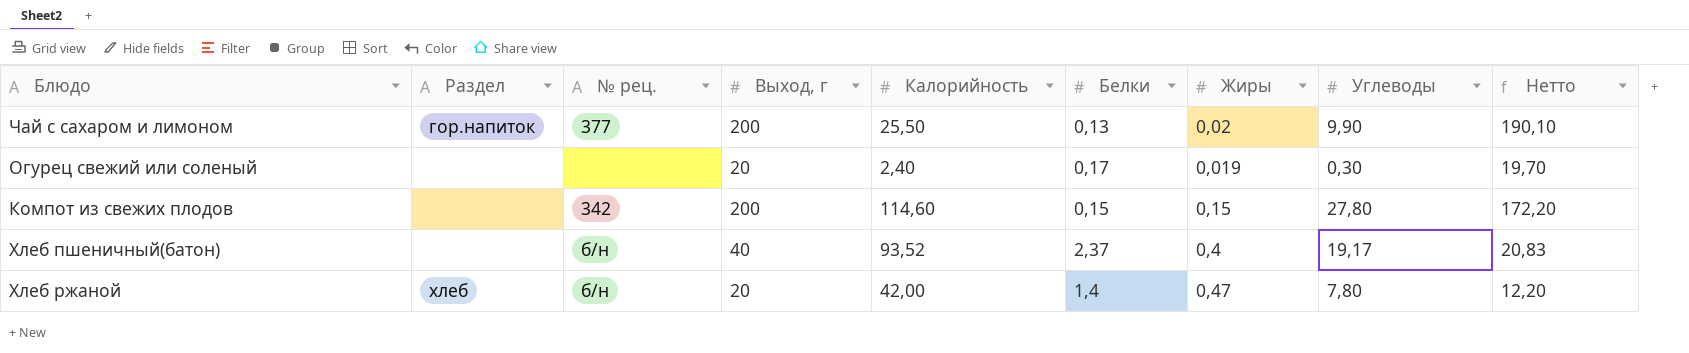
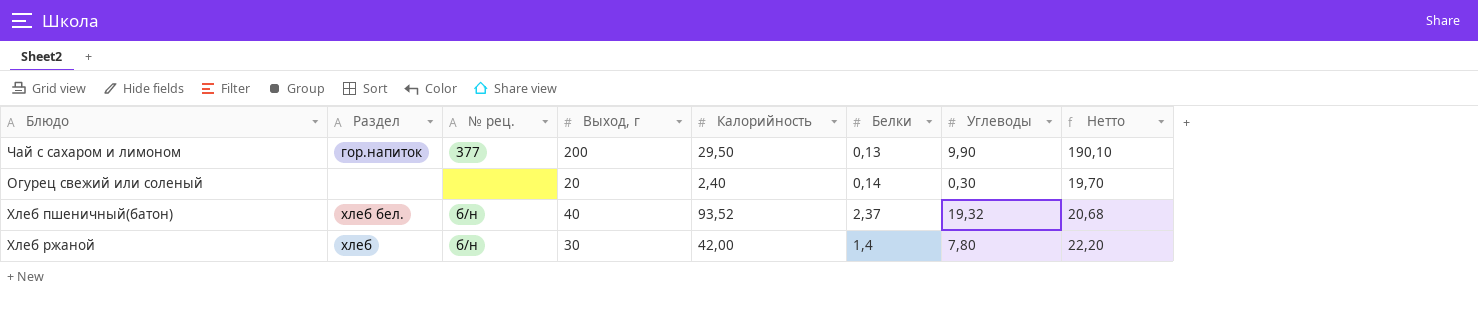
column Жиры | position: 7 -> none
row Компот из свежих плодов: none | 342 | 200 | 114,60 | 0,15 | 0,15 | 27,80 | 172,20 -> none
Чай с сахаром и лимоном | Калорийность: 25,50 -> 29,50
Огурец свежий или соленый | Белки: 0,17 -> 0,14
Хлеб пшеничный(батон) | Раздел: none -> хлеб бел.
Хлеб пшеничный(батон) | Углеводы: 19,17 -> 19,32
Хлеб пшеничный(батон) | Нетто: 20,83 -> 20,68
Хлеб ржаной | Выход, г: 20 -> 30
Хлеб ржаной | Нетто: 12,20 -> 22,20

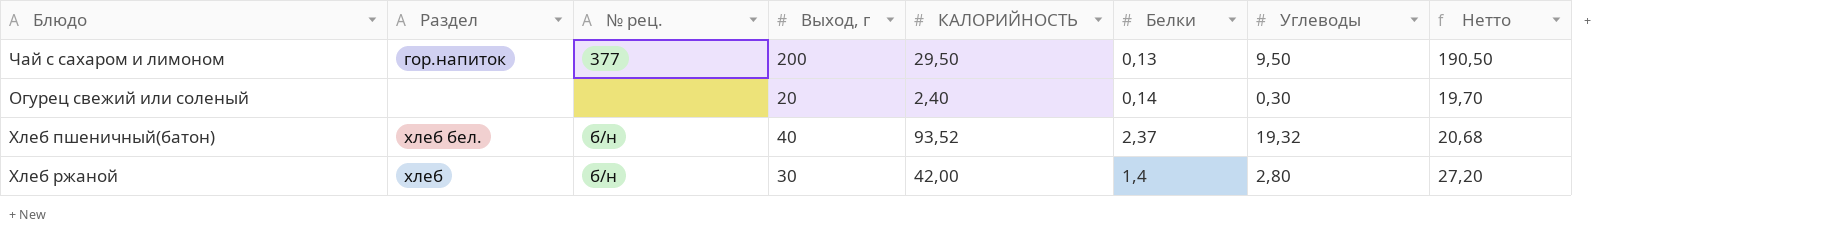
column name: Калорийность -> КАЛОРИЙНОСТЬ
Чай с сахаром и лимоном | Углеводы: 9,90 -> 9,50
Чай с сахаром и лимоном | Нетто: 190,10 -> 190,50
Хлеб ржаной | Углеводы: 7,80 -> 2,80
Хлеб ржаной | Нетто: 22,20 -> 27,20

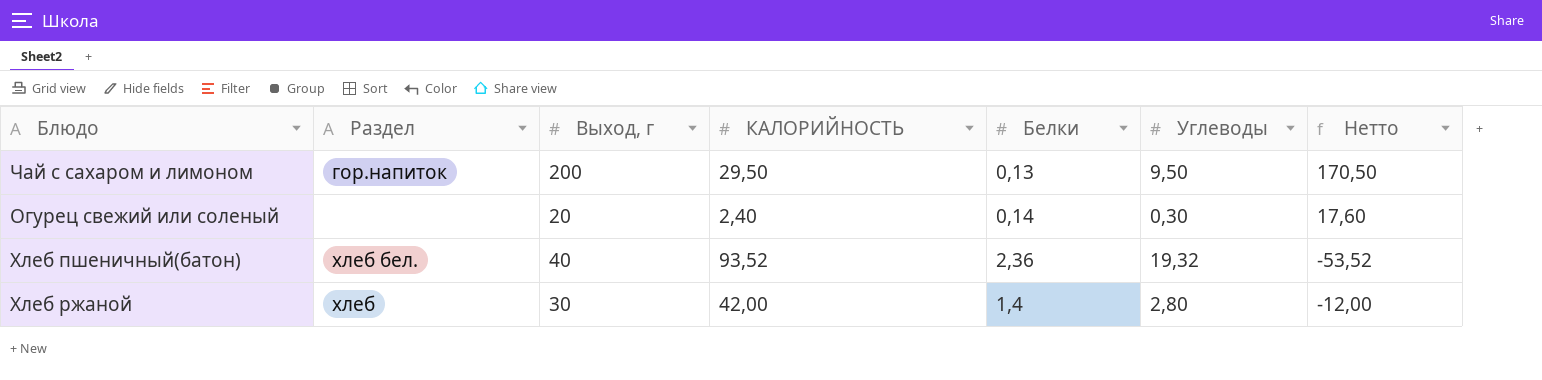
column № рец. | position: 3 -> none
column Нетто | formula: [Выход, г] - [Углеводы] -> [Выход, г] - [КАЛОРИЙНОСТЬ]
Хлеб пшеничный(батон) | Белки: 2,37 -> 2,36

